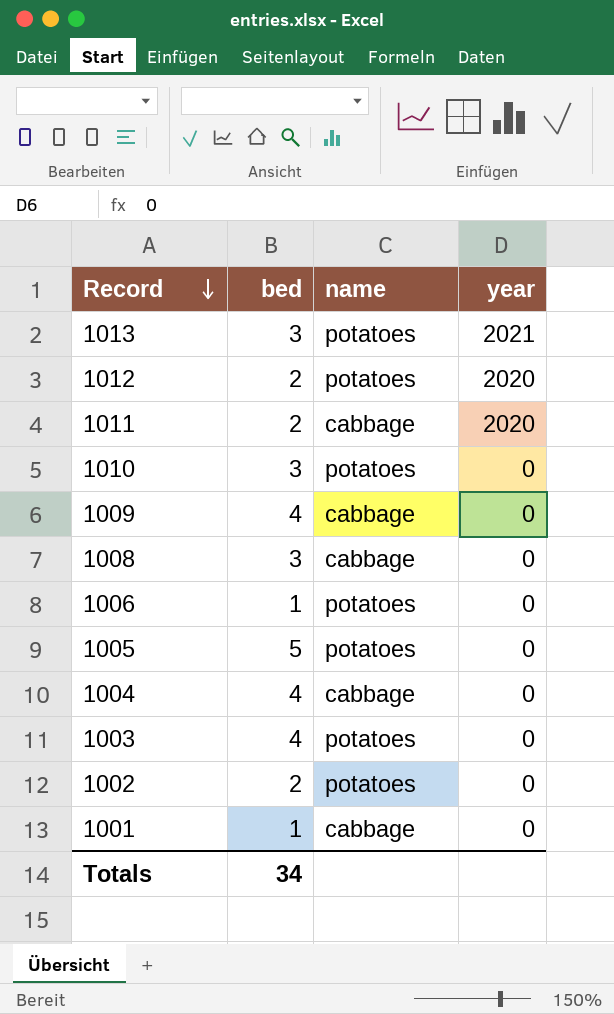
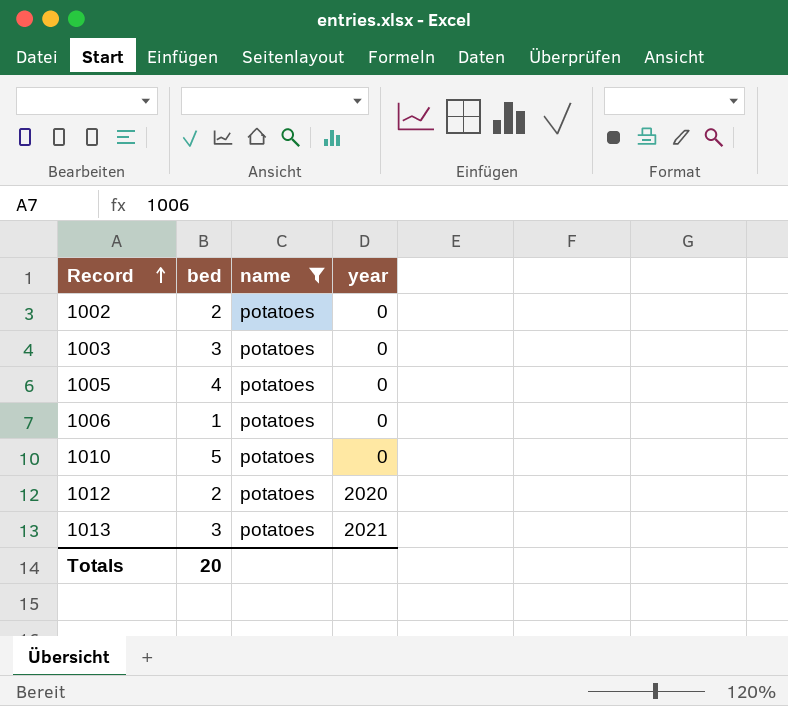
filter: none -> name = potatoes
row order: Record descending -> Record ascending
1003 | bed: 4 -> 3
1005 | bed: 5 -> 4
1010 | bed: 3 -> 5
Totals | bed: 34 -> 20

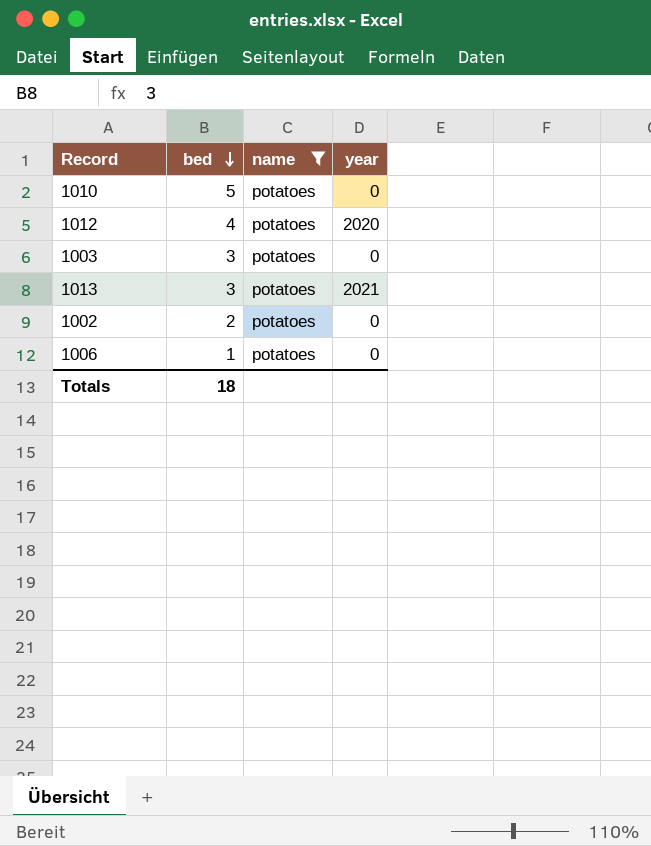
row order: Record ascending -> bed descending
row 1005: 4 | potatoes | 0 -> none
1012 | bed: 2 -> 4
Totals | bed: 20 -> 18

